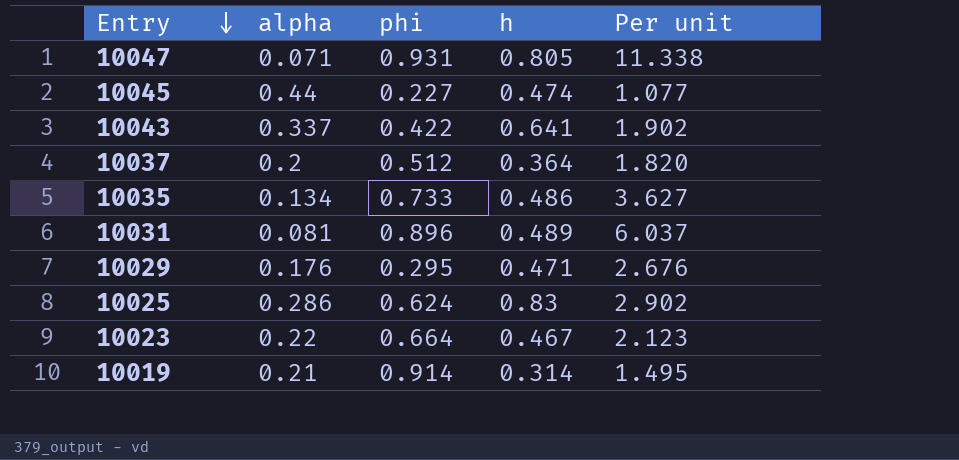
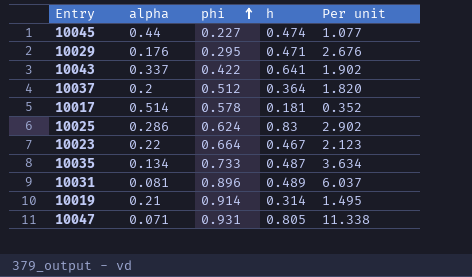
row order: Entry descending -> phi ascending
row 10017: none -> 0.514 | 0.578 | 0.181 | 0.352
10035 | h: 0.486 -> 0.487
10035 | Per unit: 3.627 -> 3.634

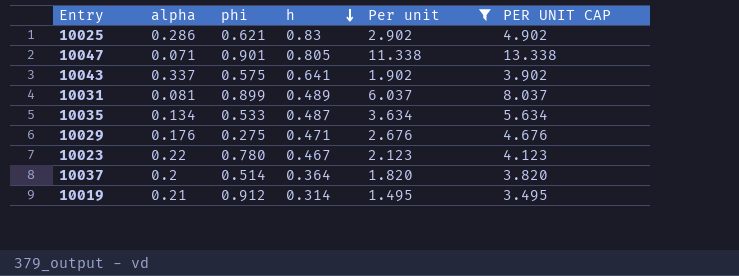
filter: none -> Per unit >= 1.495
row order: phi ascending -> h descending
column PER UNIT CAP | formula: none -> [Per unit] + 2
10025 | phi: 0.624 -> 0.621
10047 | phi: 0.931 -> 0.901
10043 | phi: 0.422 -> 0.575
10031 | phi: 0.896 -> 0.899
10035 | phi: 0.733 -> 0.533
10029 | phi: 0.295 -> 0.275
10023 | phi: 0.664 -> 0.780
10037 | phi: 0.512 -> 0.514
10019 | phi: 0.914 -> 0.912

